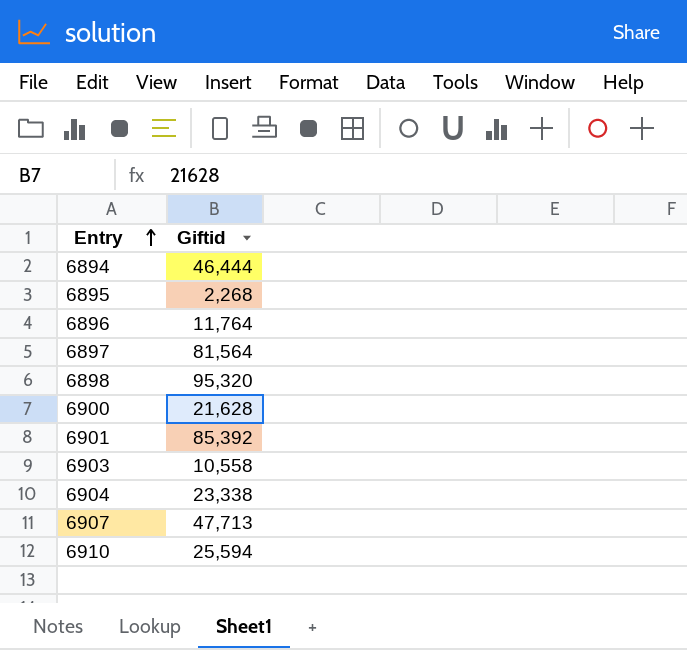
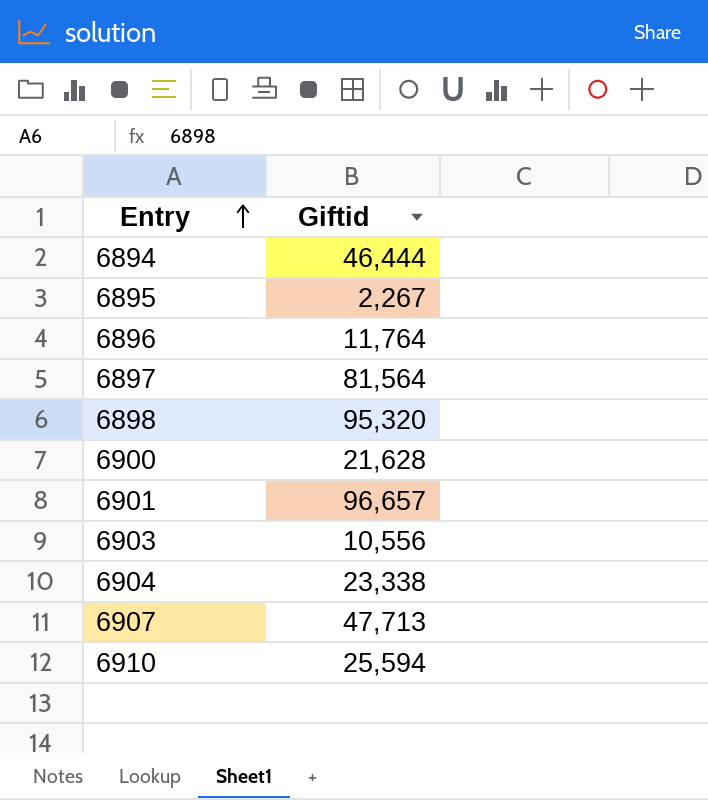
6895 | Giftid: 2,268 -> 2,267
6901 | Giftid: 85,392 -> 96,657
6903 | Giftid: 10,558 -> 10,556

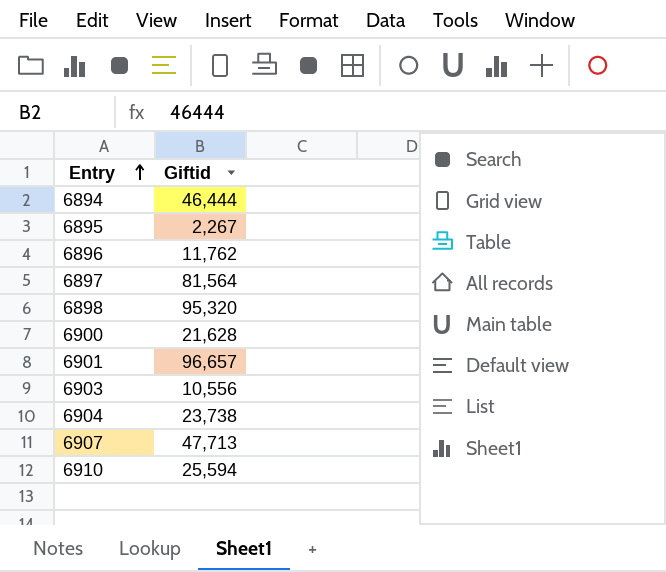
6896 | Giftid: 11,764 -> 11,762
6904 | Giftid: 23,338 -> 23,738

